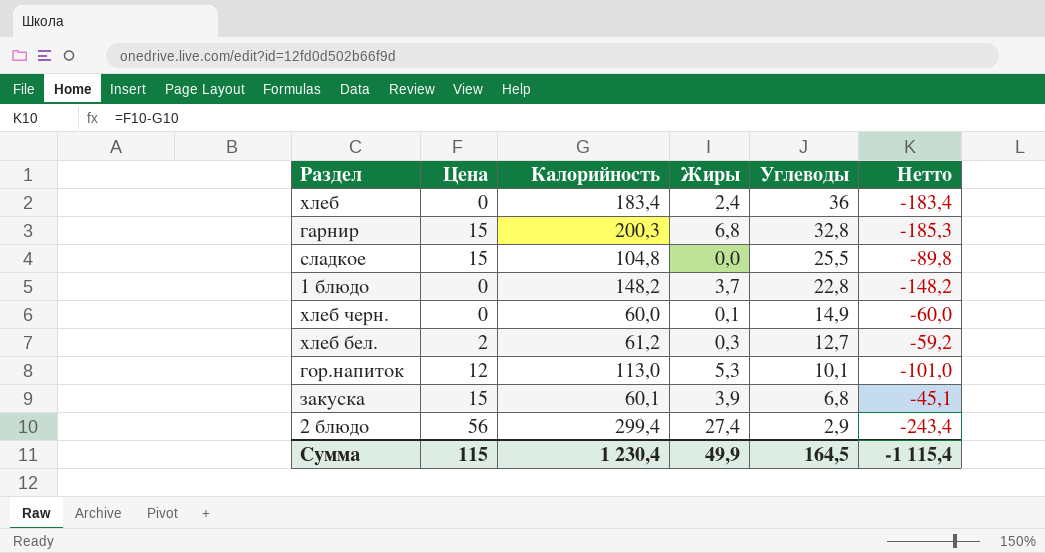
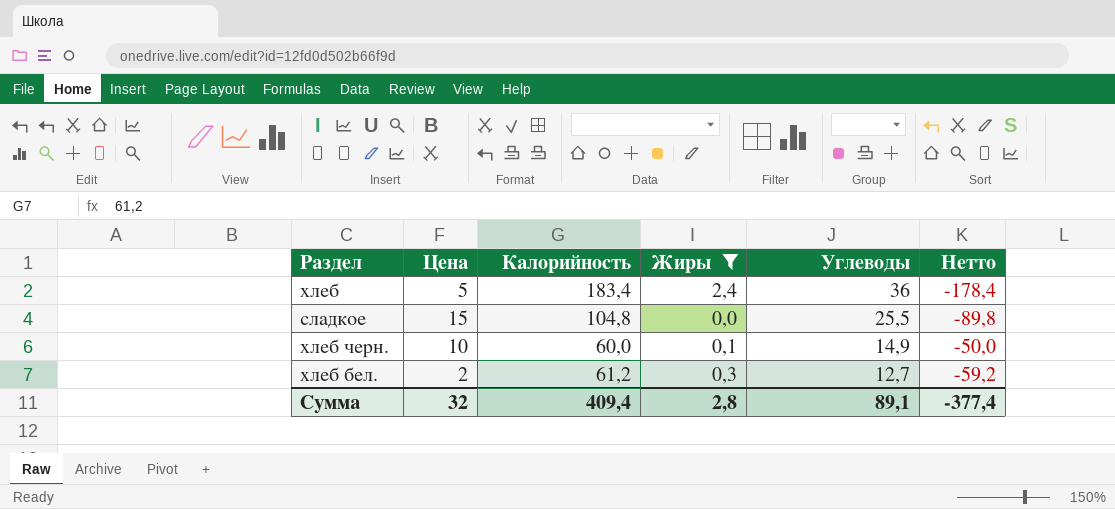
filter: none -> Жиры <= 2,4
хлеб | Цена: 0 -> 5
хлеб | Нетто: -183,4 -> -178,4
хлеб черн. | Цена: 0 -> 10
хлеб черн. | Нетто: -60,0 -> -50,0
Сумма | Цена: 115 -> 32
Сумма | Калорийность: 1 230,4 -> 409,4
Сумма | Жиры: 49,9 -> 2,8
Сумма | Углеводы: 164,5 -> 89,1
Сумма | Нетто: -1 115,4 -> -377,4

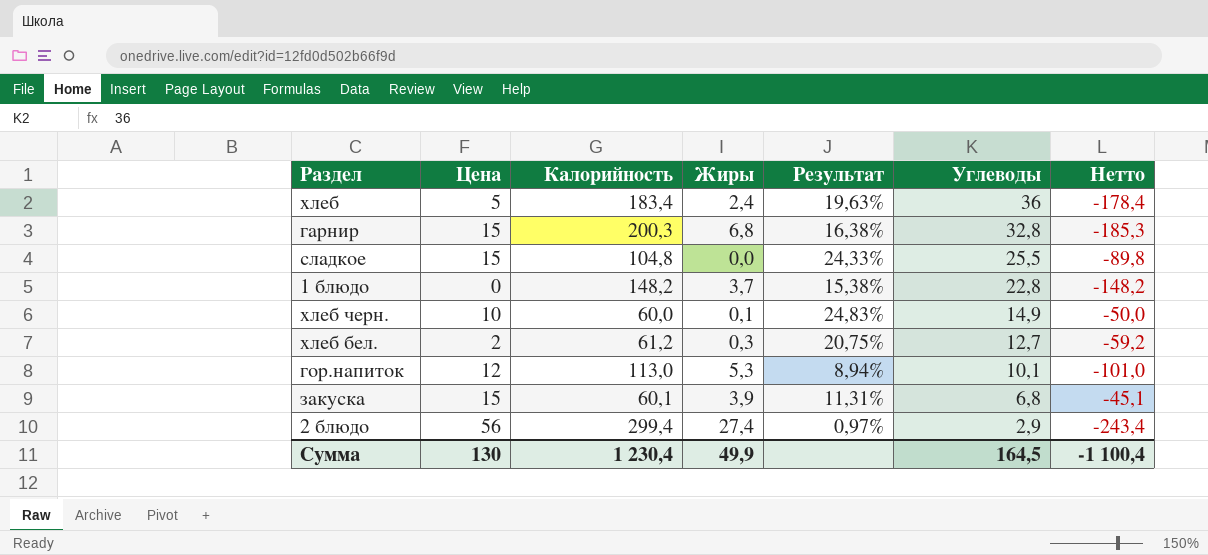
filter: Жиры <= 2,4 -> none
column Результат | formula: none -> [Углеводы] / [Калорийность]
Сумма | Цена: 32 -> 130
Сумма | Калорийность: 409,4 -> 1 230,4
Сумма | Жиры: 2,8 -> 49,9
Сумма | Углеводы: 89,1 -> 164,5
Сумма | Нетто: -377,4 -> -1 100,4

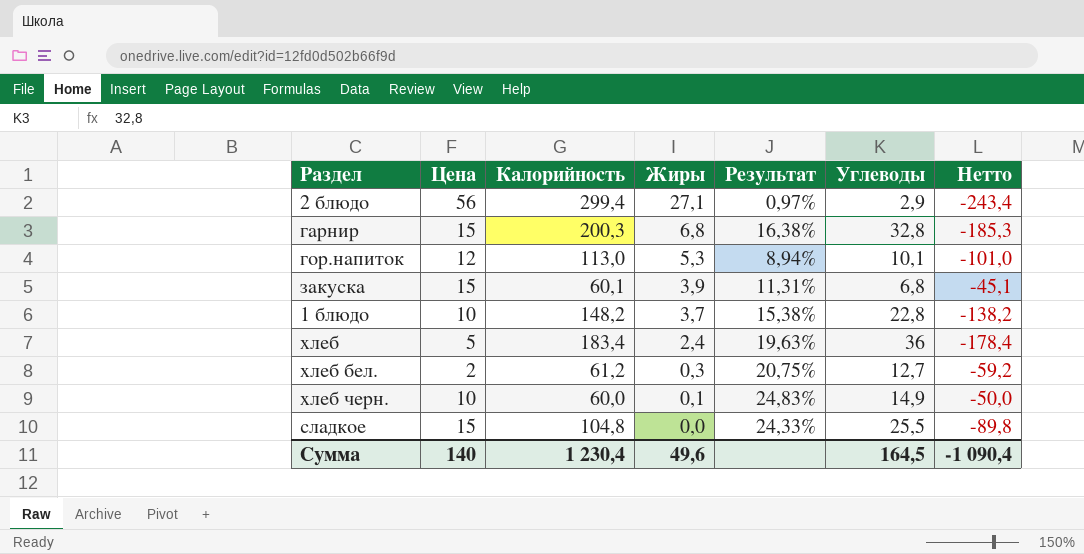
row order: Углеводы descending -> Жиры descending
2 блюдо | Жиры: 27,4 -> 27,1
1 блюдо | Цена: 0 -> 10
1 блюдо | Нетто: -148,2 -> -138,2
Сумма | Цена: 130 -> 140
Сумма | Жиры: 49,9 -> 49,6
Сумма | Нетто: -1 100,4 -> -1 090,4

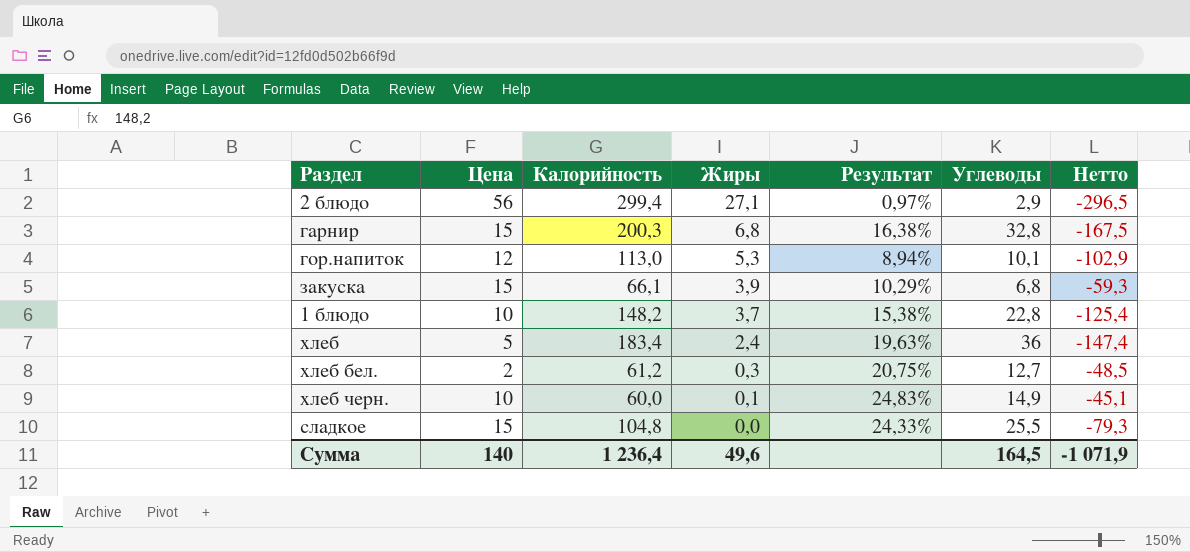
column Нетто | formula: [Цена] - [Калорийность] -> [Углеводы] - [Калорийность]
закуска | Калорийность: 60,1 -> 66,1
закуска | Результат: 11,31% -> 10,29%
Сумма | Калорийность: 1 230,4 -> 1 236,4
Сумма | Нетто: -1 090,4 -> -1 071,9

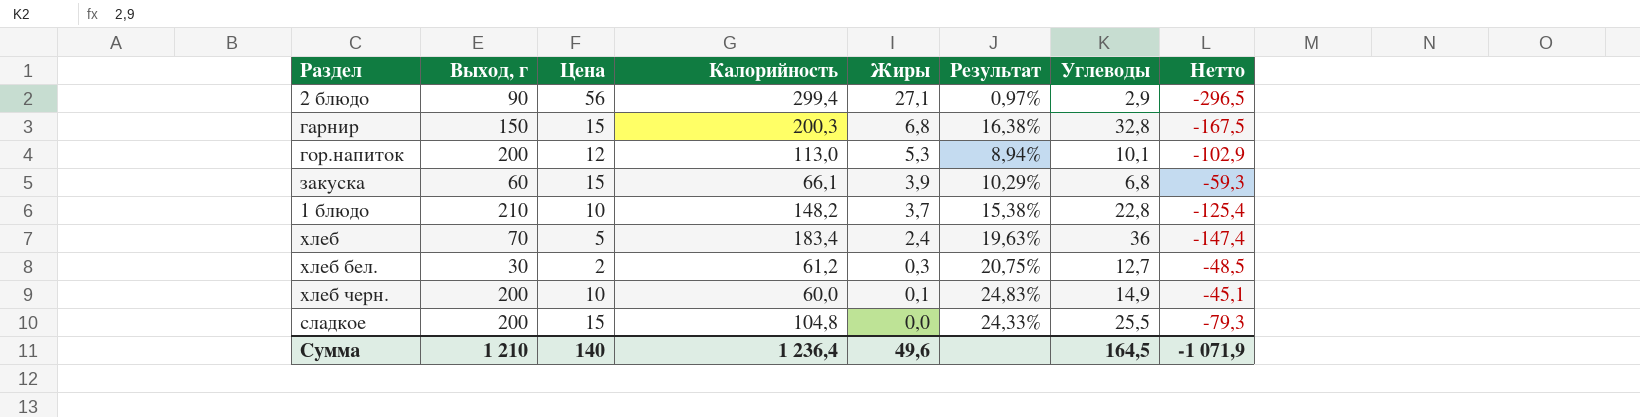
column Выход, г | position: none -> 2

